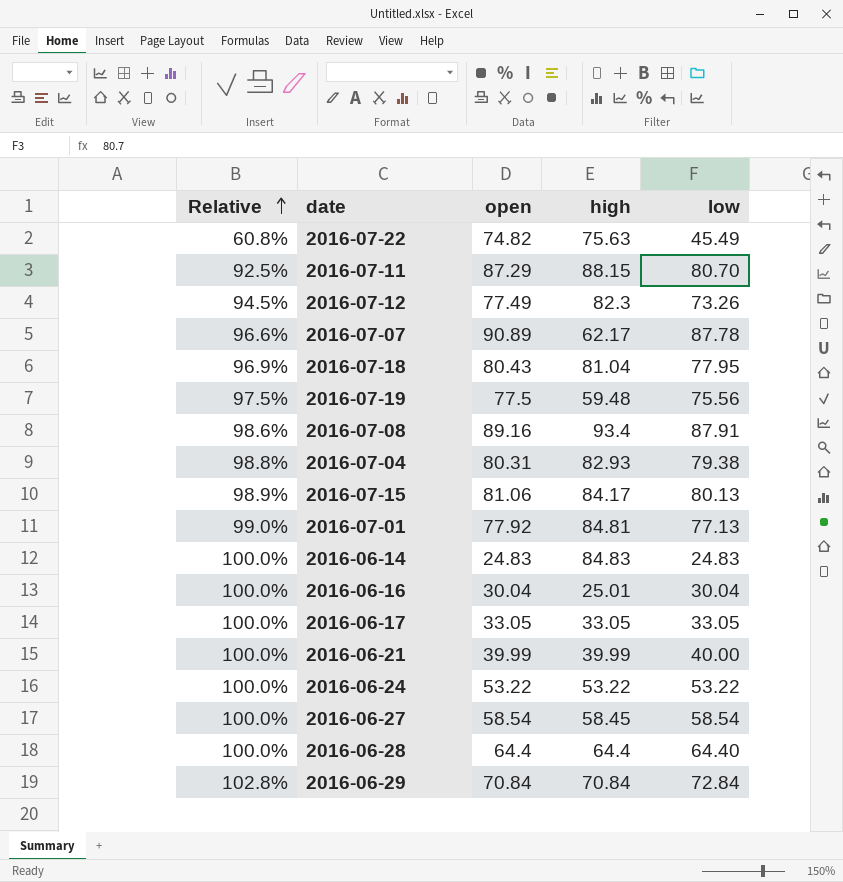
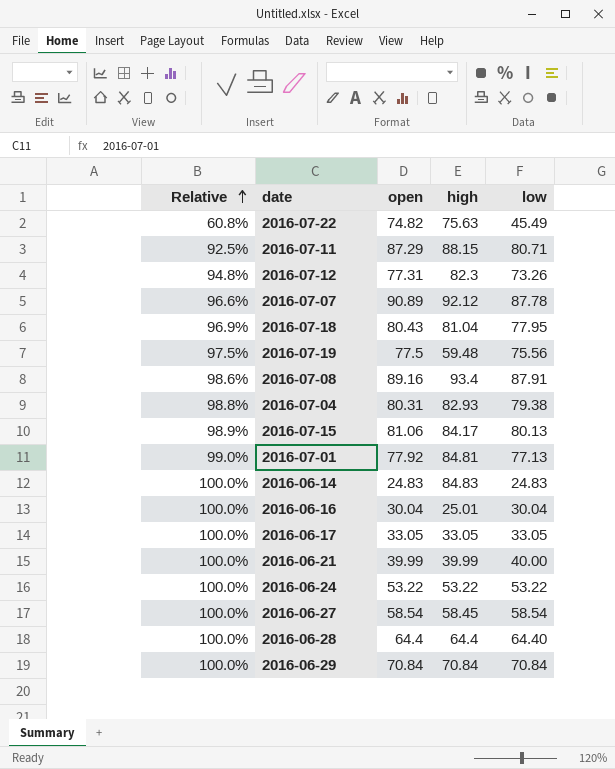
2016-07-11 | low: 80.70 -> 80.71
2016-07-12 | Relative: 94.5% -> 94.8%
2016-07-12 | open: 77.49 -> 77.31
2016-07-07 | high: 62.17 -> 92.12
2016-06-29 | Relative: 102.8% -> 100.0%
2016-06-29 | low: 72.84 -> 70.84

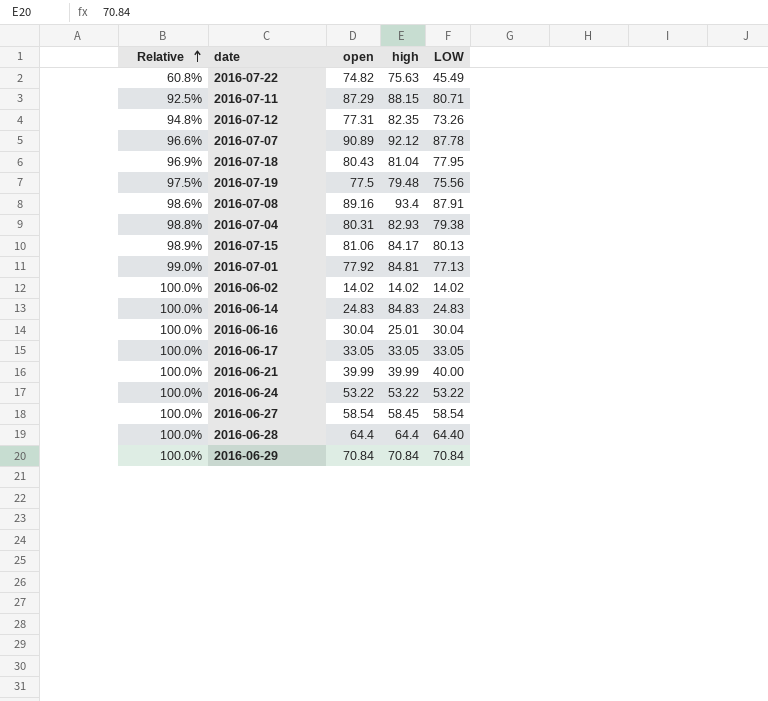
column name: low -> LOW
2016-07-12 | high: 82.3 -> 82.35
2016-07-19 | high: 59.48 -> 79.48
row 2016-06-02: none -> 100.0% | 14.02 | 14.02 | 14.02

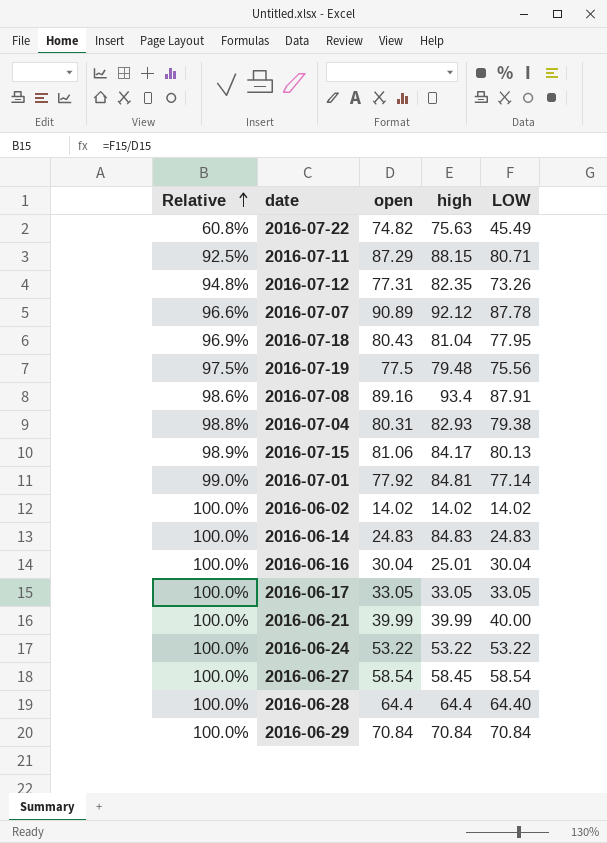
2016-07-01 | LOW: 77.13 -> 77.14

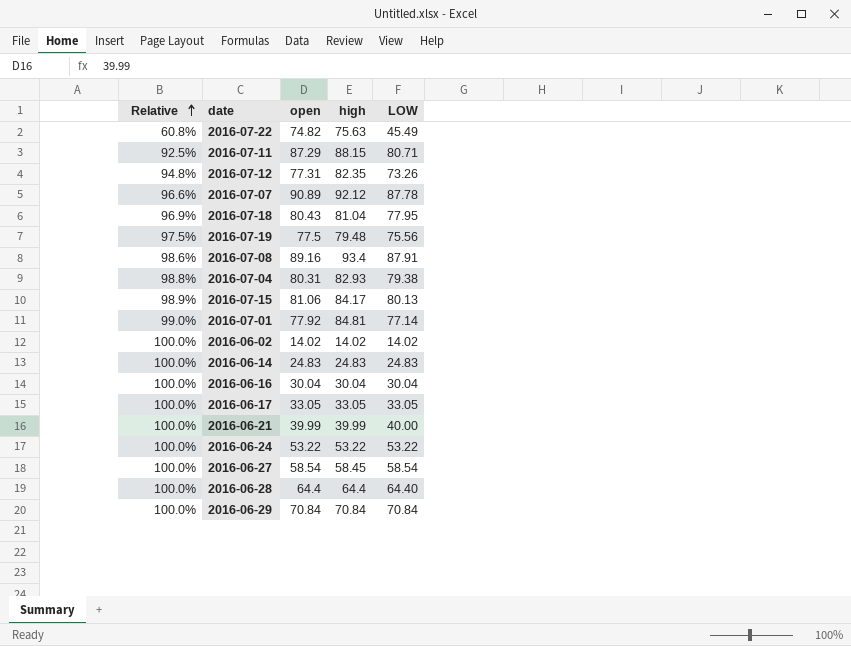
2016-06-14 | high: 84.83 -> 24.83
2016-06-16 | high: 25.01 -> 30.04

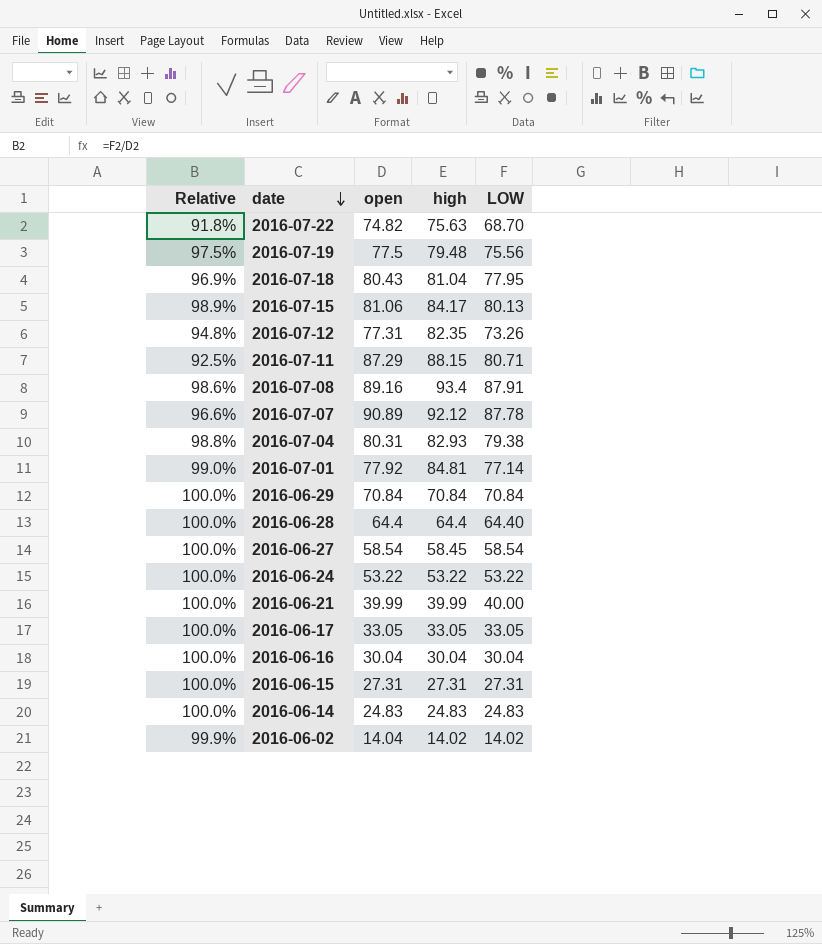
row order: Relative ascending -> date descending
2016-07-22 | Relative: 60.8% -> 91.8%
2016-07-22 | LOW: 45.49 -> 68.70
row 2016-06-15: none -> 100.0% | 27.31 | 27.31 | 27.31
2016-06-02 | Relative: 100.0% -> 99.9%
2016-06-02 | open: 14.02 -> 14.04

